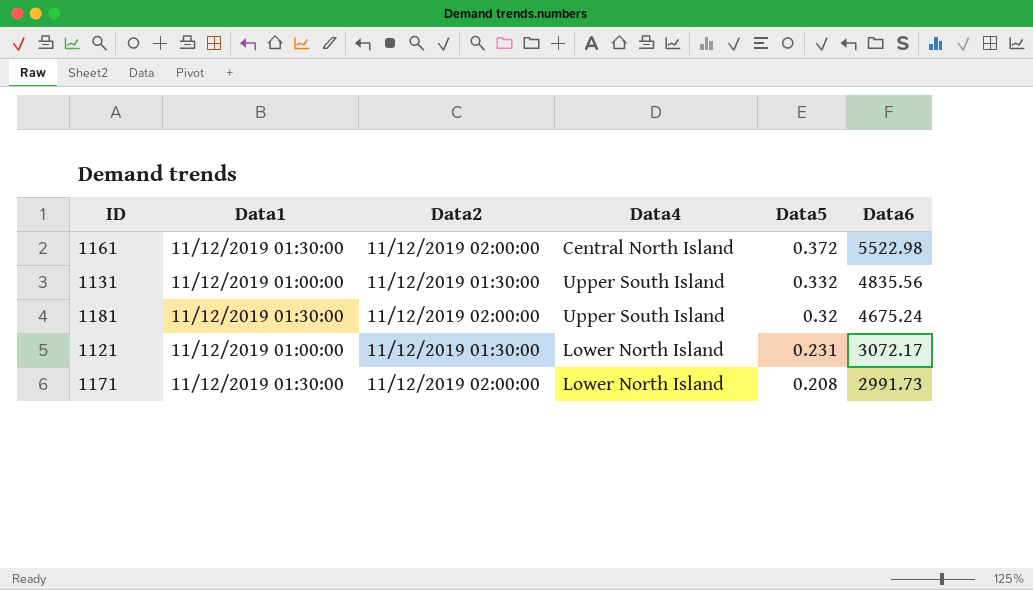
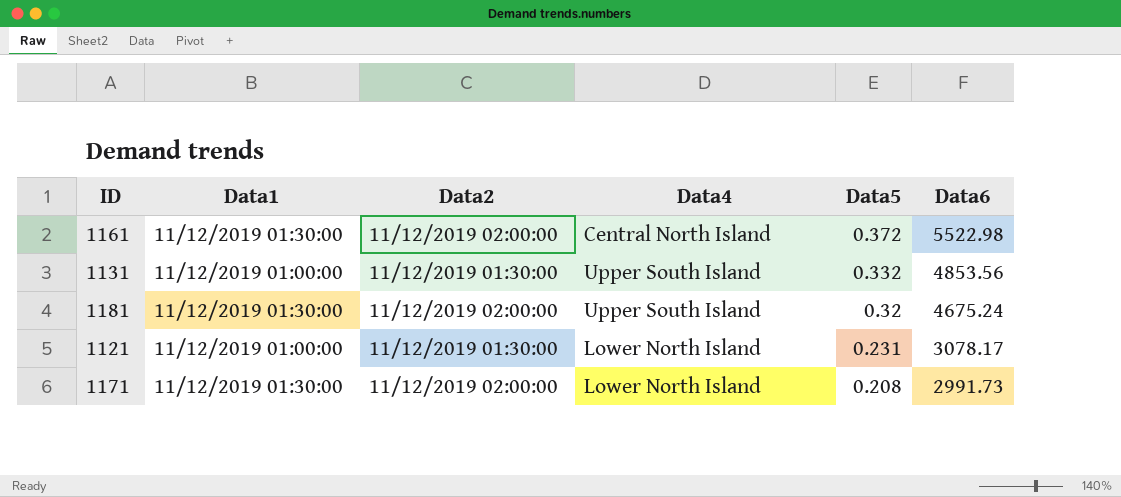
1131 | Data6: 4835.56 -> 4853.56
1121 | Data6: 3072.17 -> 3078.17

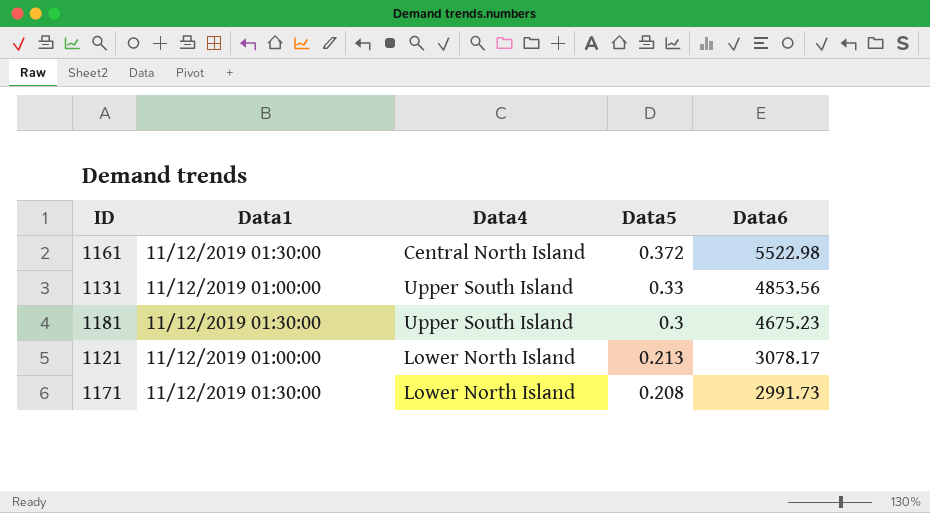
column Data2 | position: 3 -> none
1131 | Data5: 0.332 -> 0.33
1181 | Data5: 0.32 -> 0.3
1181 | Data6: 4675.24 -> 4675.23
1121 | Data5: 0.231 -> 0.213

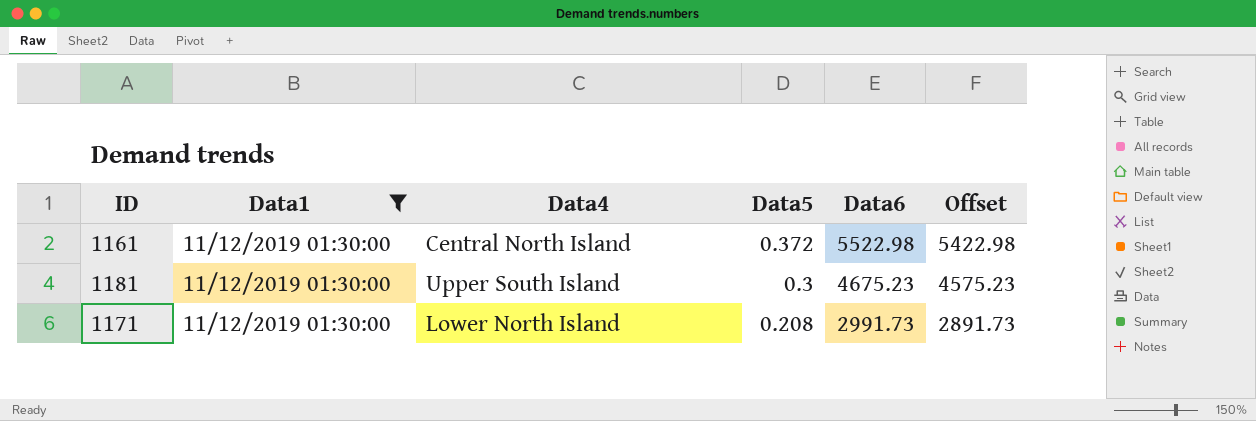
filter: none -> Data1 = 11/12/2019 01:30:00
column Offset | formula: none -> [Data6] - 100

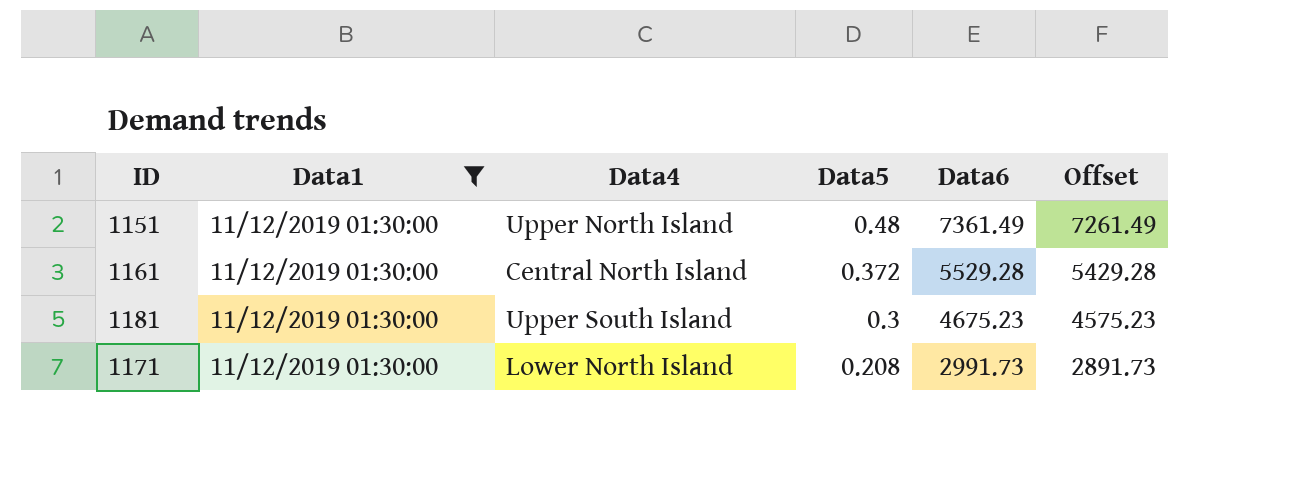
row 1151: none -> 11/12/2019 01:30:00 | Upper North Island | 0.48 | 7361.49 | 7261.49
1161 | Data6: 5522.98 -> 5529.28
1161 | Offset: 5422.98 -> 5429.28

